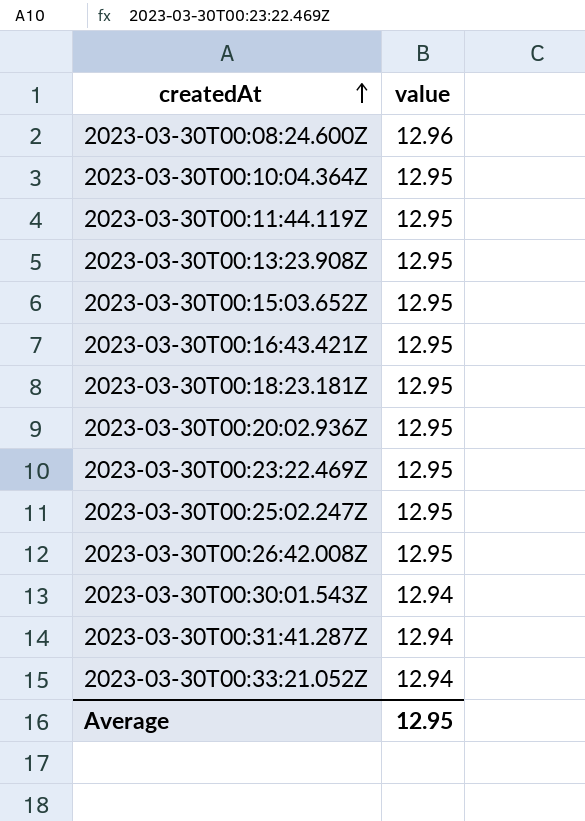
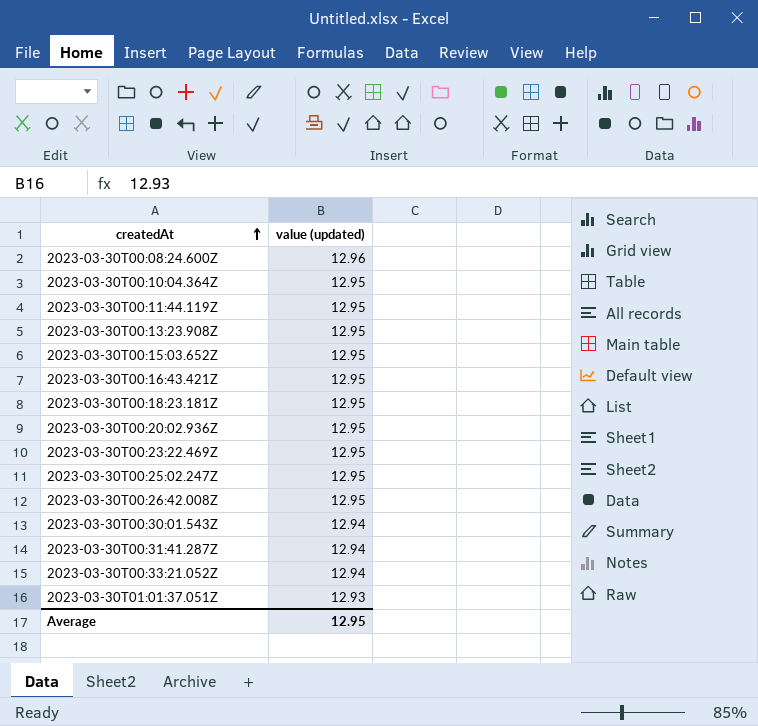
column name: value -> value (updated)
row 2023-03-30T01:01:37.051Z: none -> 12.93

